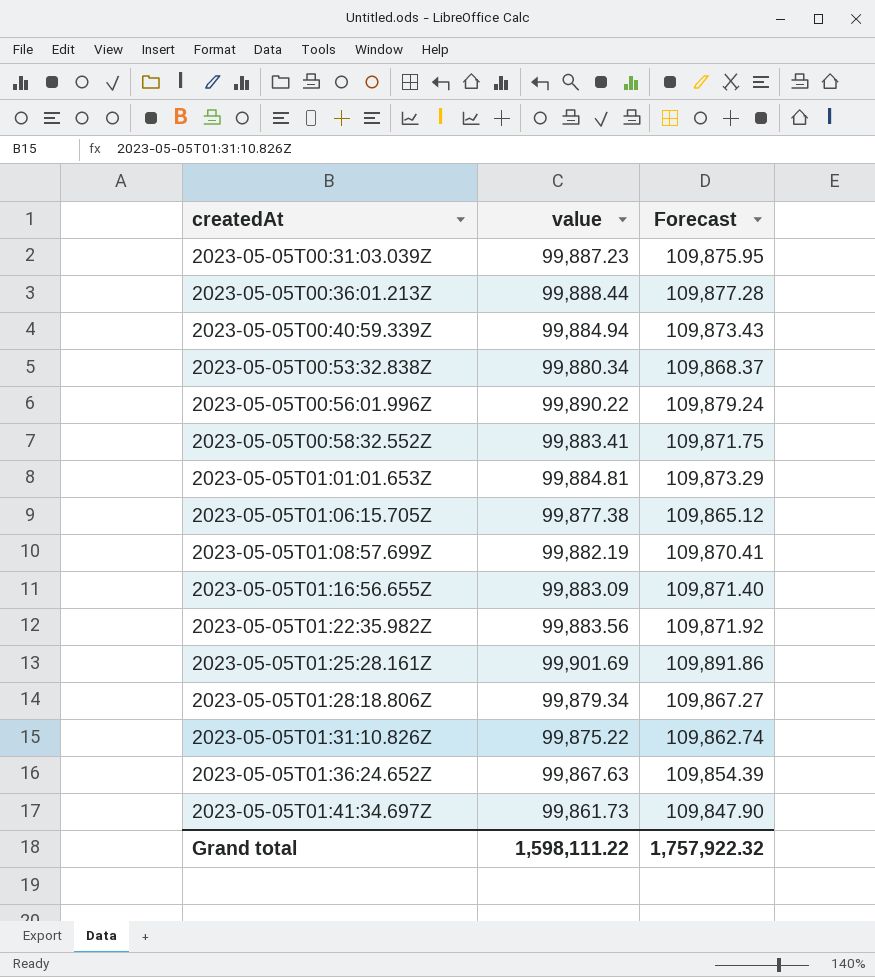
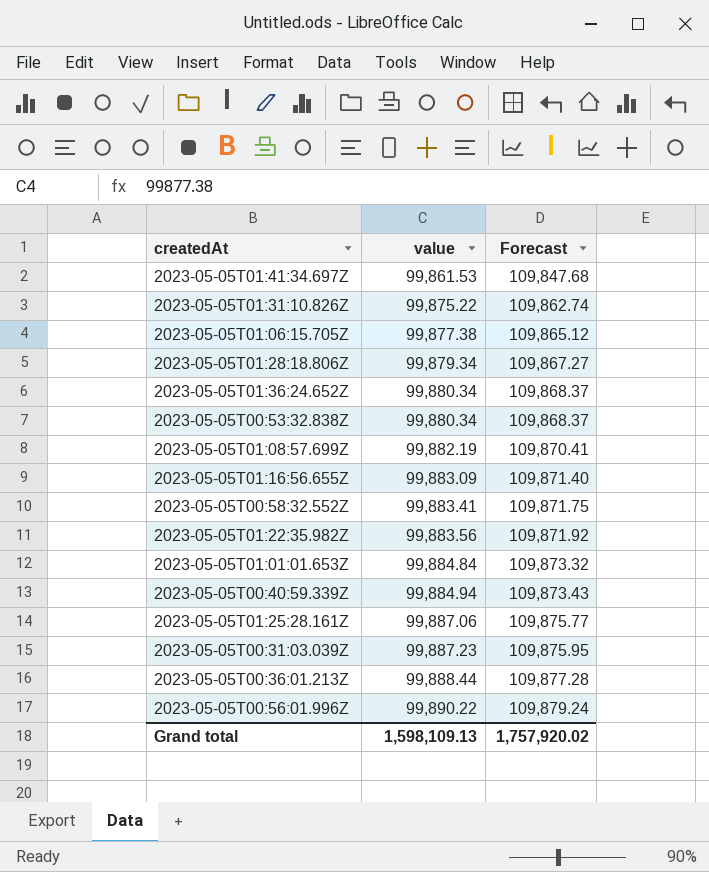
row order: createdAt ascending -> value ascending
2023-05-05T01:41:34.697Z | value: 99,861.73 -> 99,861.53
2023-05-05T01:41:34.697Z | Forecast: 109,847.90 -> 109,847.68
2023-05-05T01:36:24.652Z | value: 99,867.63 -> 99,880.34
2023-05-05T01:36:24.652Z | Forecast: 109,854.39 -> 109,868.37
2023-05-05T01:01:01.653Z | value: 99,884.81 -> 99,884.84
2023-05-05T01:01:01.653Z | Forecast: 109,873.29 -> 109,873.32
2023-05-05T01:25:28.161Z | value: 99,901.69 -> 99,887.06
2023-05-05T01:25:28.161Z | Forecast: 109,891.86 -> 109,875.77
Grand total | value: 1,598,111.22 -> 1,598,109.13
Grand total | Forecast: 1,757,922.32 -> 1,757,920.02

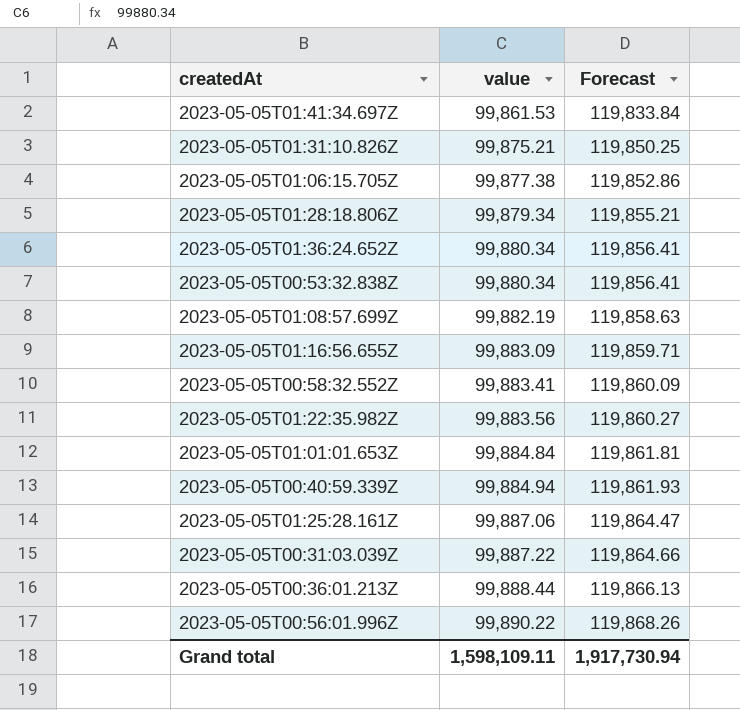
column Forecast | formula: [value] * 1.1 -> [value] * 1.2
2023-05-05T01:31:10.826Z | value: 99,875.22 -> 99,875.21
2023-05-05T00:31:03.039Z | value: 99,887.23 -> 99,887.22
Grand total | value: 1,598,109.13 -> 1,598,109.11
Grand total | Forecast: 1,757,920.02 -> 1,917,730.94

